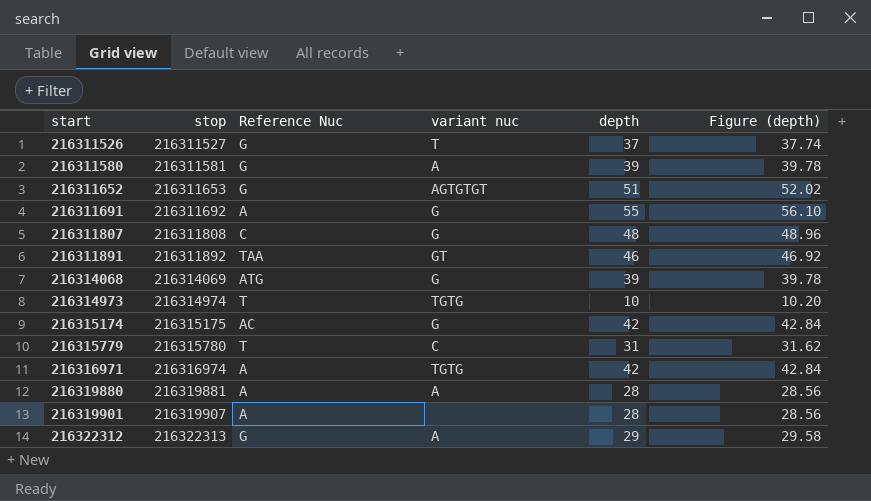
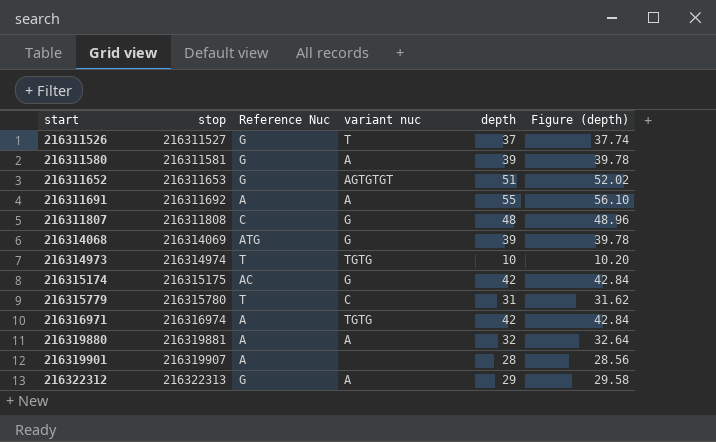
row 216311891: 216311892 | TAA | GT | 46 | 46.92 -> none
216311691 | variant nuc: G -> A
216319880 | depth: 28 -> 32
216319880 | Figure (depth): 28.56 -> 32.64

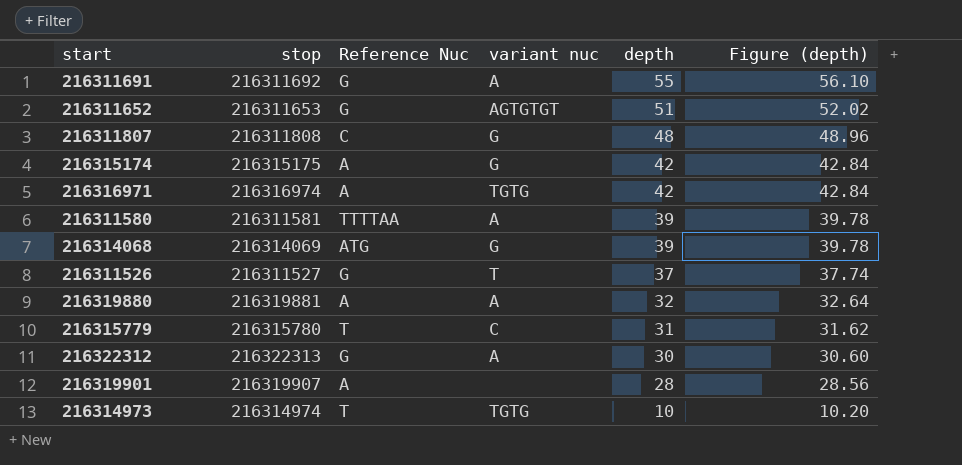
row order: start ascending -> depth descending
216311691 | Reference Nuc: A -> G
216315174 | Reference Nuc: AC -> A
216311580 | Reference Nuc: G -> TTTTAA
216322312 | depth: 29 -> 30
216322312 | Figure (depth): 29.58 -> 30.60

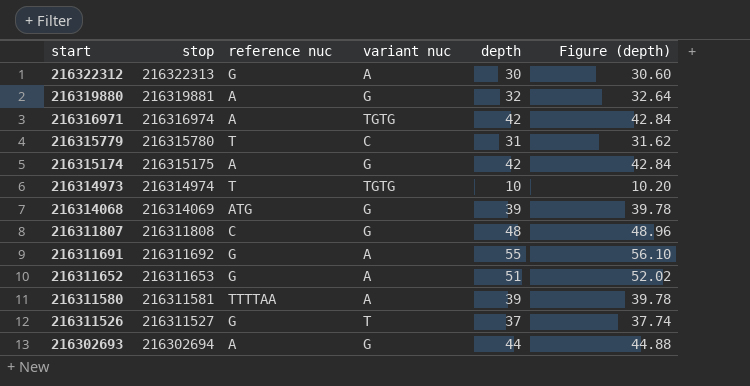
row order: depth descending -> start descending
column name: Reference Nuc -> reference nuc
row 216319901: 216319907 | A | none | 28 | 28.56 -> none
216319880 | variant nuc: A -> G
216311652 | variant nuc: AGTGTGT -> A
row 216302693: none -> 216302694 | A | G | 44 | 44.88

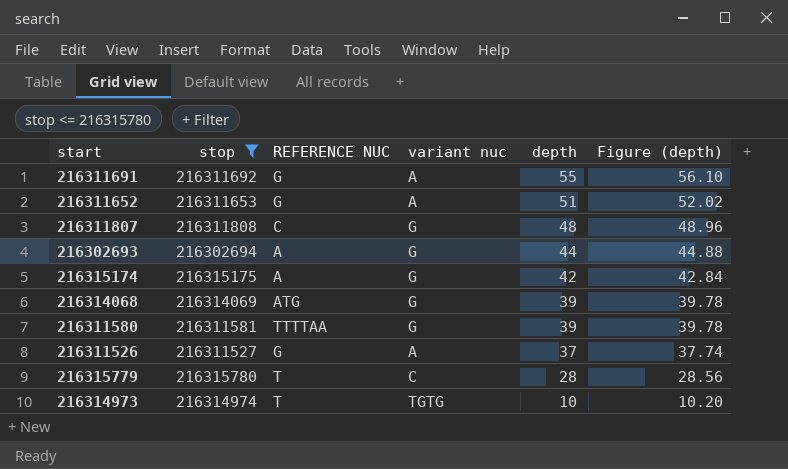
filter: none -> stop <= 216315780
row order: start descending -> depth descending
column name: reference nuc -> REFERENCE NUC
216311580 | variant nuc: A -> G
216311526 | variant nuc: T -> A
216315779 | depth: 31 -> 28
216315779 | Figure (depth): 31.62 -> 28.56

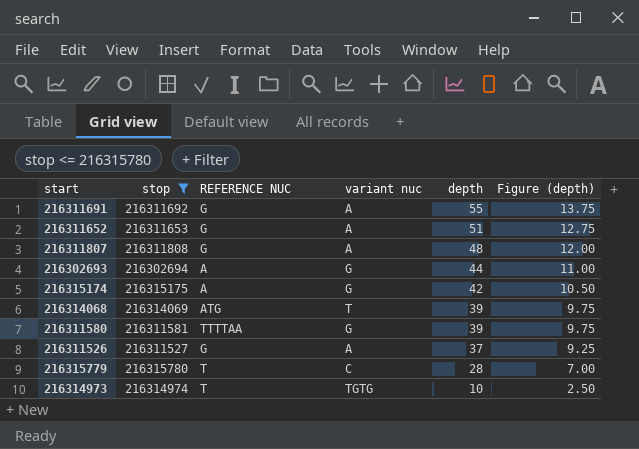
column Figure (depth) | formula: [depth] * 1.02 -> [depth] * 0.25
216311807 | REFERENCE NUC: C -> G
216311807 | variant nuc: G -> A
216314068 | variant nuc: G -> T

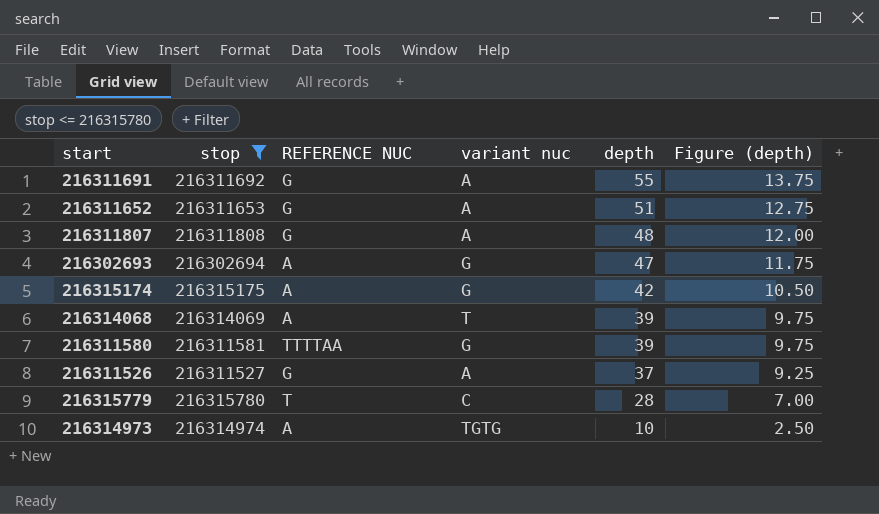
216302693 | depth: 44 -> 47
216302693 | Figure (depth): 11.00 -> 11.75
216314068 | REFERENCE NUC: ATG -> A
216314973 | REFERENCE NUC: T -> A

